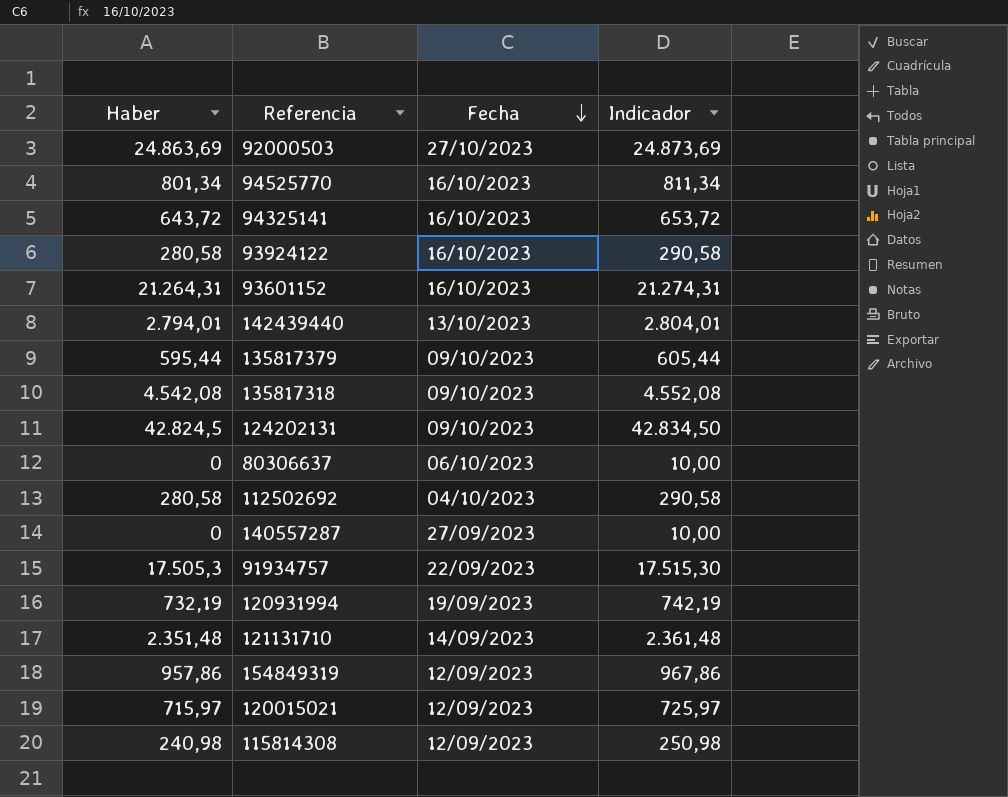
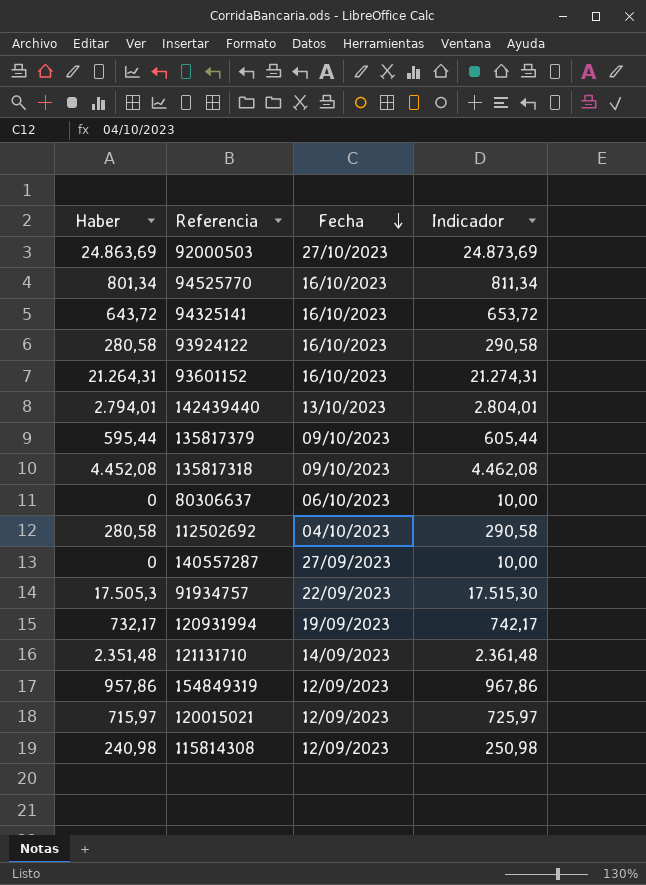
row 124202131: 42.824,5 | 09/10/2023 | 42.834,50 -> none
135817318 | Haber: 4.542,08 -> 4.452,08
135817318 | Indicador: 4.552,08 -> 4.462,08
120931994 | Haber: 732,19 -> 732,17
120931994 | Indicador: 742,19 -> 742,17

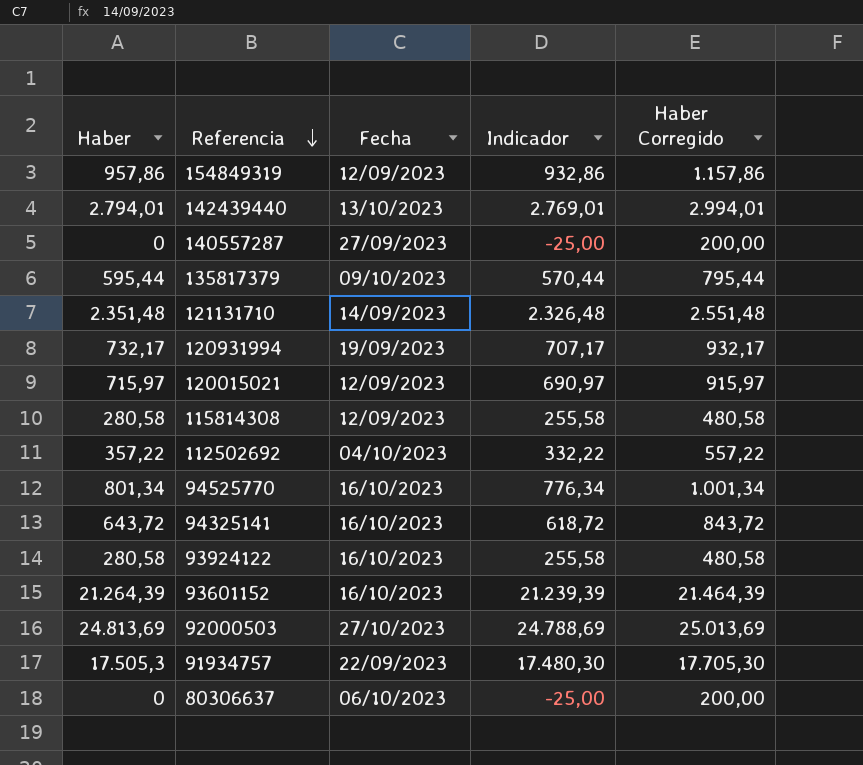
row order: Fecha descending -> Referencia descending
column Indicador | formula: [Haber] + 10 -> [Haber] - 25
column Haber Corregido | formula: none -> [Haber] + 200
row 135817318: 4.452,08 | 09/10/2023 | 4.462,08 -> none
115814308 | Haber: 240,98 -> 280,58
112502692 | Haber: 280,58 -> 357,22
93601152 | Haber: 21.264,31 -> 21.264,39
92000503 | Haber: 24.863,69 -> 24.813,69

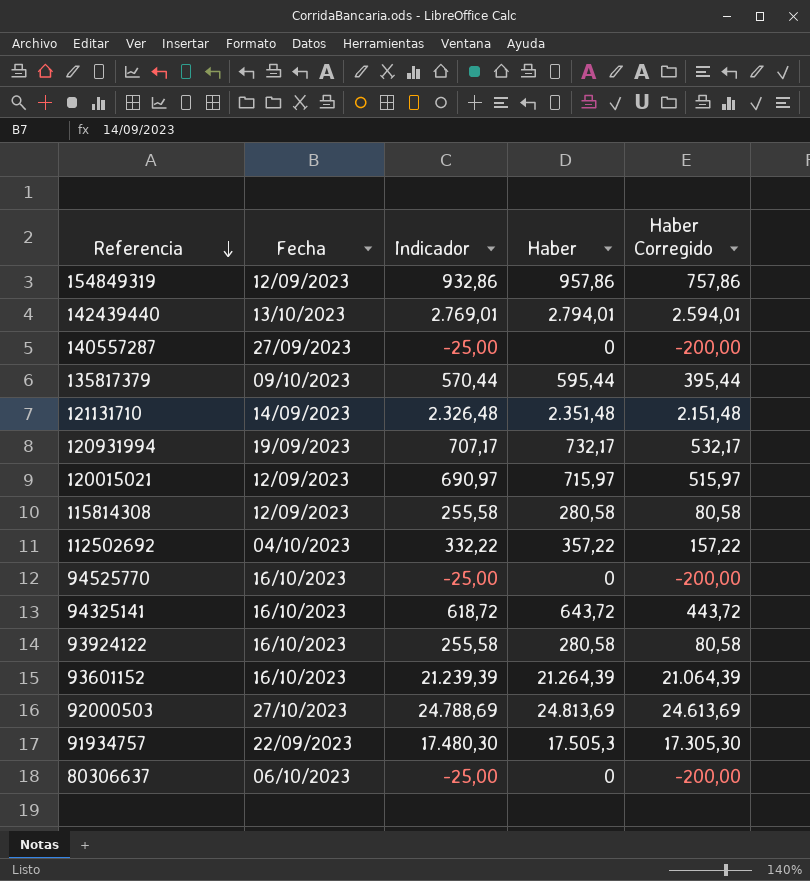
column Haber | position: 1 -> 4
column Haber Corregido | formula: [Haber] + 200 -> [Haber] - 200
94525770 | Indicador: 776,34 -> -25,00
94525770 | Haber: 801,34 -> 0

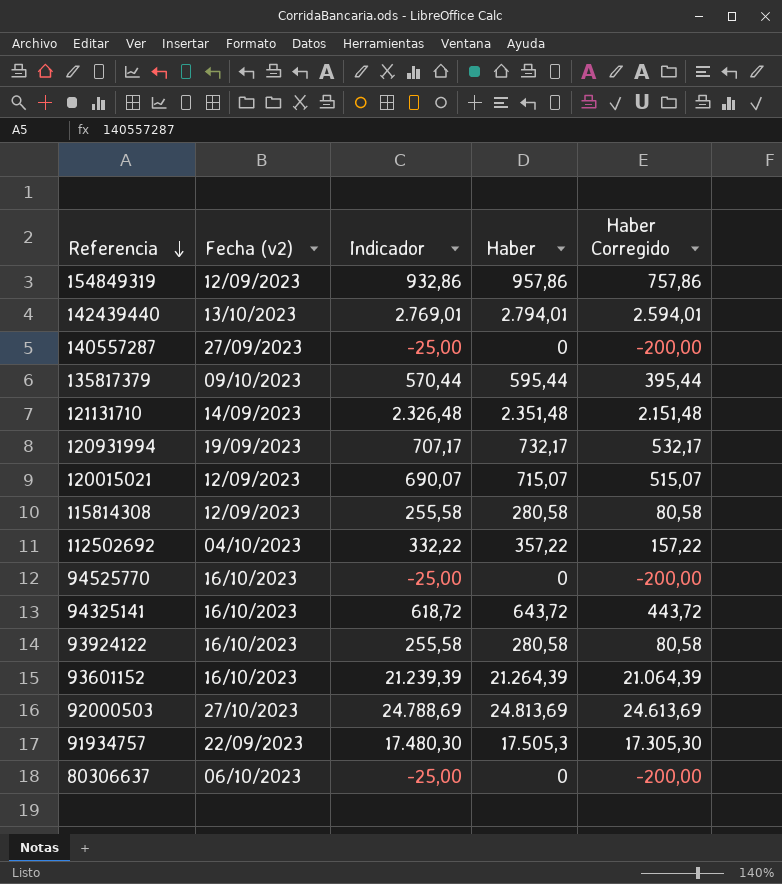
column name: Fecha -> Fecha (v2)
120015021 | Indicador: 690,97 -> 690,07
120015021 | Haber: 715,97 -> 715,07
120015021 | Haber Corregido: 515,97 -> 515,07

